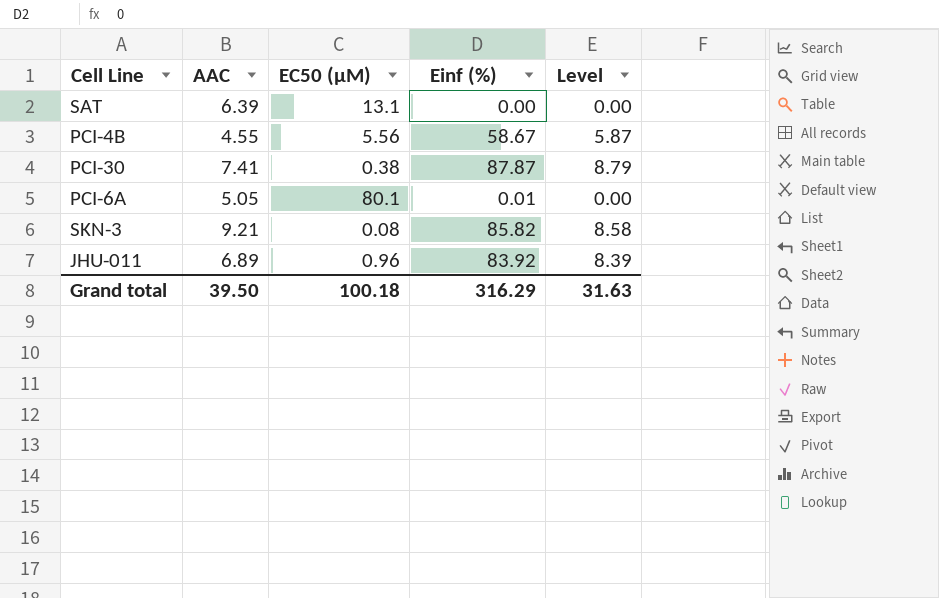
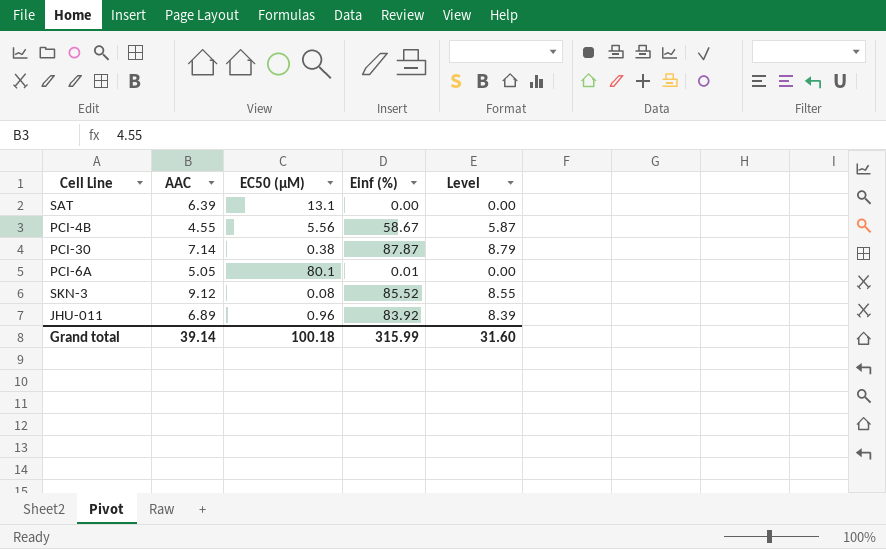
PCI-30 | AAC: 7.41 -> 7.14
SKN-3 | AAC: 9.21 -> 9.12
SKN-3 | Einf (%): 85.82 -> 85.52
SKN-3 | Level: 8.58 -> 8.55
Grand total | AAC: 39.50 -> 39.14
Grand total | Einf (%): 316.29 -> 315.99
Grand total | Level: 31.63 -> 31.60

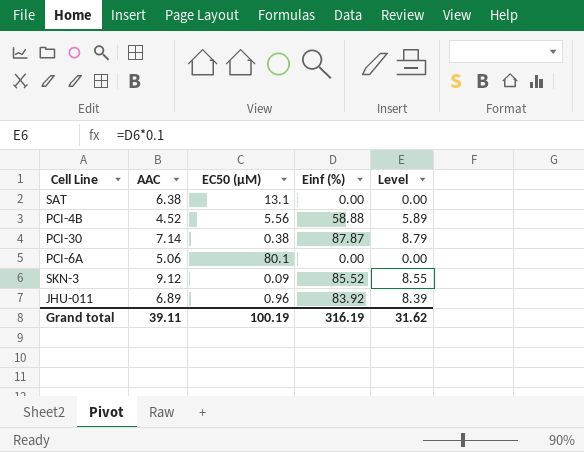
SAT | AAC: 6.39 -> 6.38
PCI-4B | AAC: 4.55 -> 4.52
PCI-4B | Einf (%): 58.67 -> 58.88
PCI-4B | Level: 5.87 -> 5.89
PCI-6A | AAC: 5.05 -> 5.06
PCI-6A | Einf (%): 0.01 -> 0.00
SKN-3 | EC50 (µM): 0.08 -> 0.09
Grand total | AAC: 39.14 -> 39.11
Grand total | EC50 (µM): 100.18 -> 100.19
Grand total | Einf (%): 315.99 -> 316.19
Grand total | Level: 31.60 -> 31.62

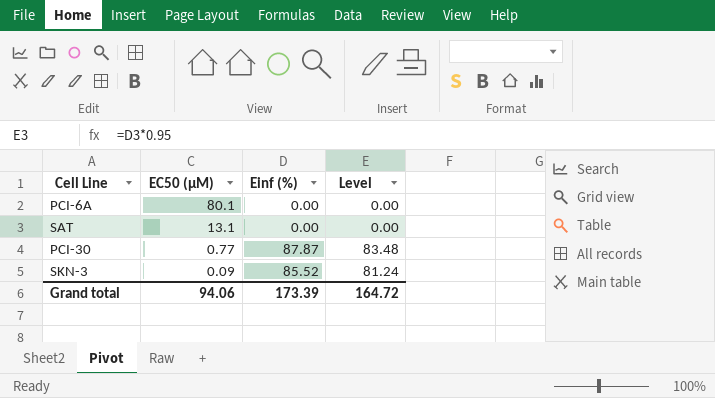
row order: none -> EC50 (µM) descending
column AAC | position: 2 -> none
column Level | formula: [Einf (%)] * 0.1 -> [Einf (%)] * 0.95
row PCI-4B: 4.52 | 5.56 | 58.88 | 5.89 -> none
row JHU-011: 6.89 | 0.96 | 83.92 | 8.39 -> none
PCI-30 | EC50 (µM): 0.38 -> 0.77
Grand total | EC50 (µM): 100.19 -> 94.06
Grand total | Einf (%): 316.19 -> 173.39
Grand total | Level: 31.62 -> 164.72

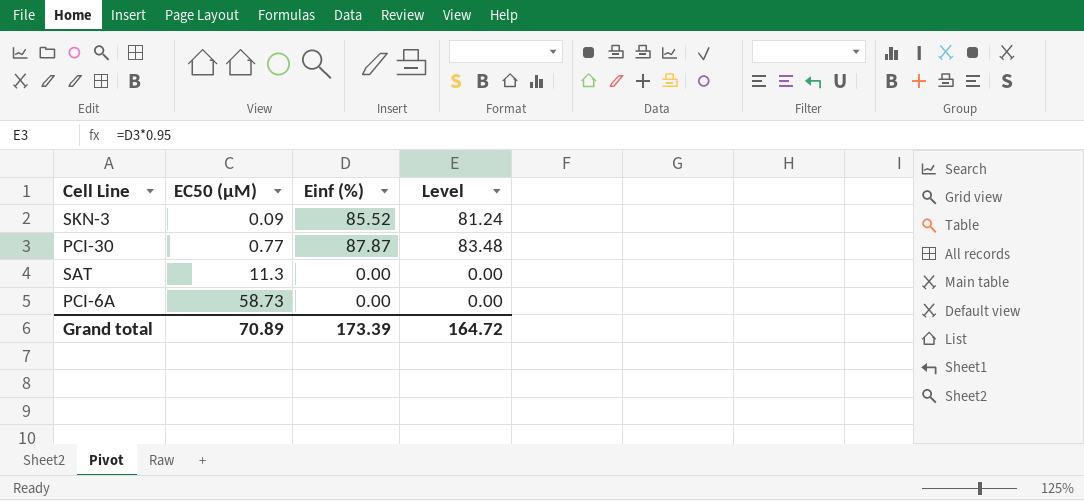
row order: EC50 (µM) descending -> EC50 (µM) ascending
SAT | EC50 (µM): 13.1 -> 11.3
PCI-6A | EC50 (µM): 80.1 -> 58.73
Grand total | EC50 (µM): 94.06 -> 70.89

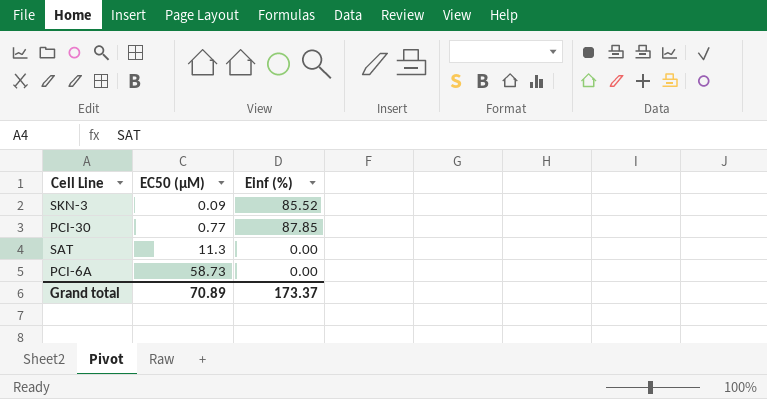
column Level | formula: [Einf (%)] * 0.95 -> none
PCI-30 | Einf (%): 87.87 -> 87.85
Grand total | Einf (%): 173.39 -> 173.37

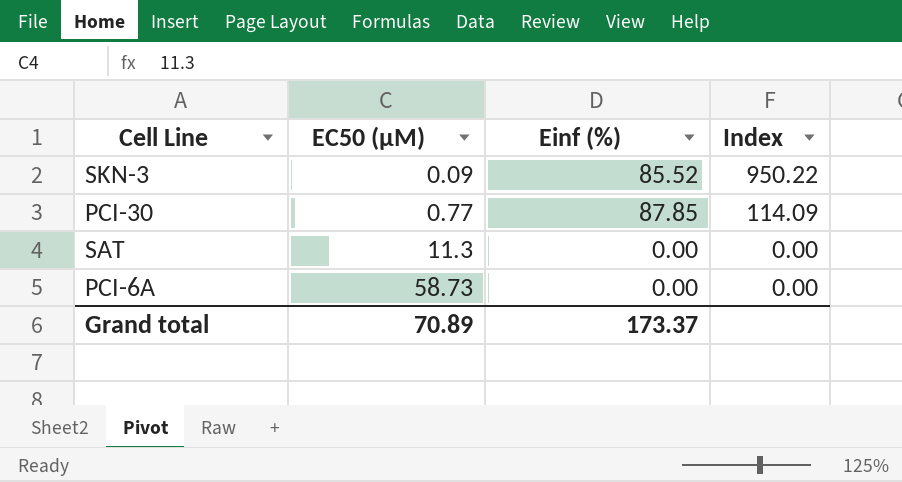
column Index | formula: none -> [Einf (%)] / [EC50 (µM)]

